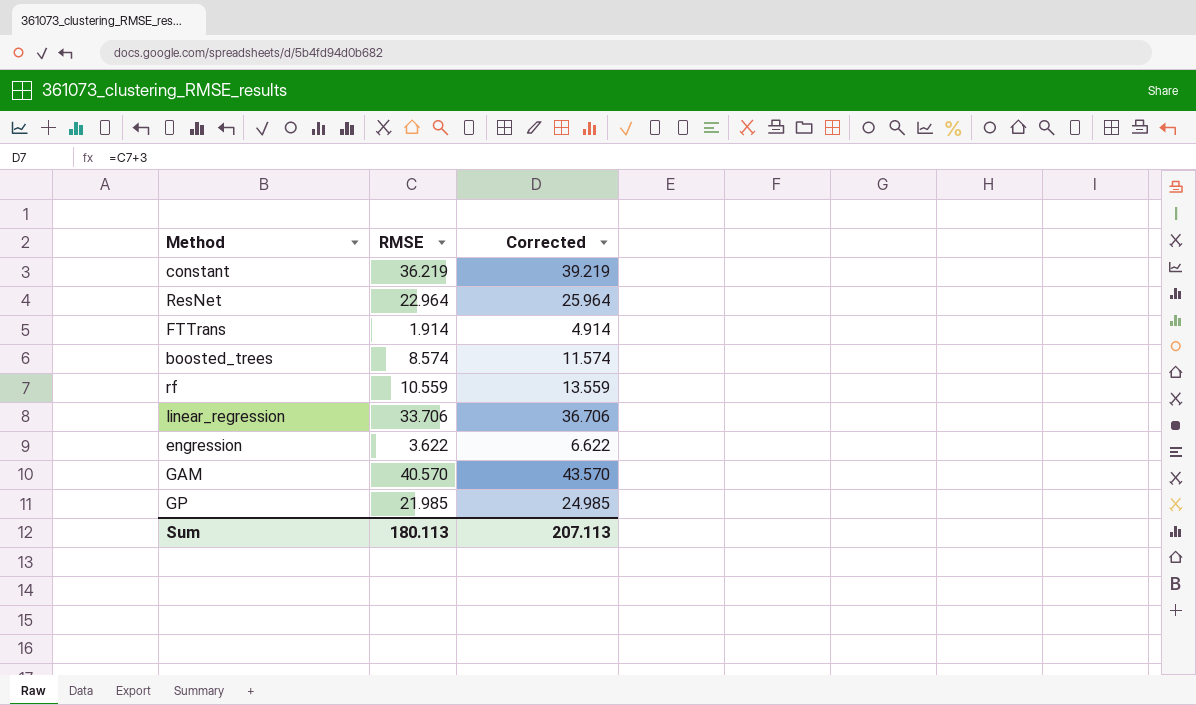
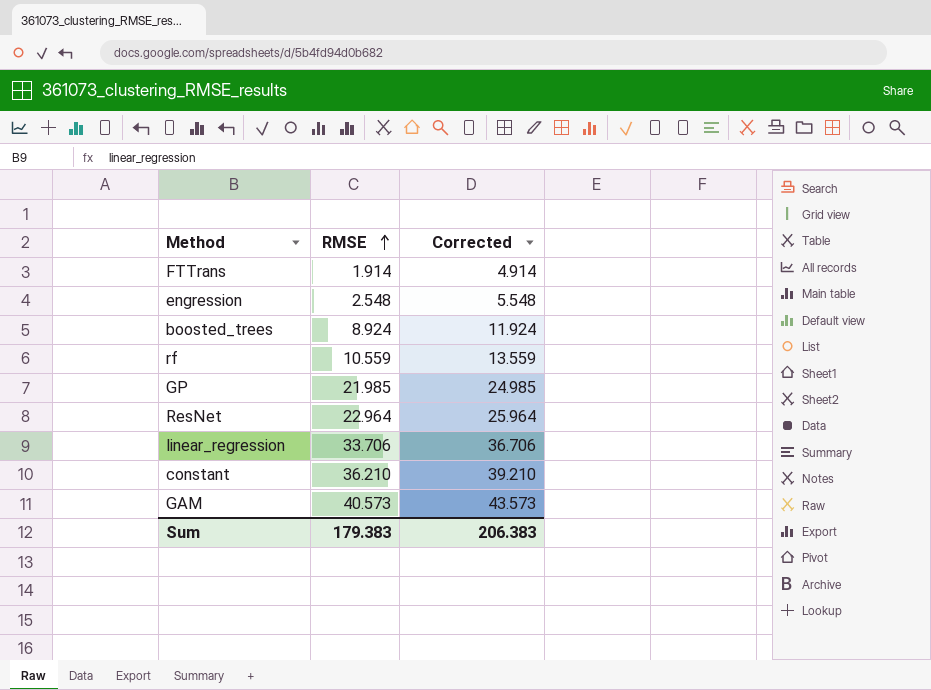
row order: none -> RMSE ascending
engression | RMSE: 3.622 -> 2.548
engression | Corrected: 6.622 -> 5.548
boosted_trees | RMSE: 8.574 -> 8.924
boosted_trees | Corrected: 11.574 -> 11.924
constant | RMSE: 36.219 -> 36.210
constant | Corrected: 39.219 -> 39.210
GAM | RMSE: 40.570 -> 40.573
GAM | Corrected: 43.570 -> 43.573
Sum | RMSE: 180.113 -> 179.383
Sum | Corrected: 207.113 -> 206.383

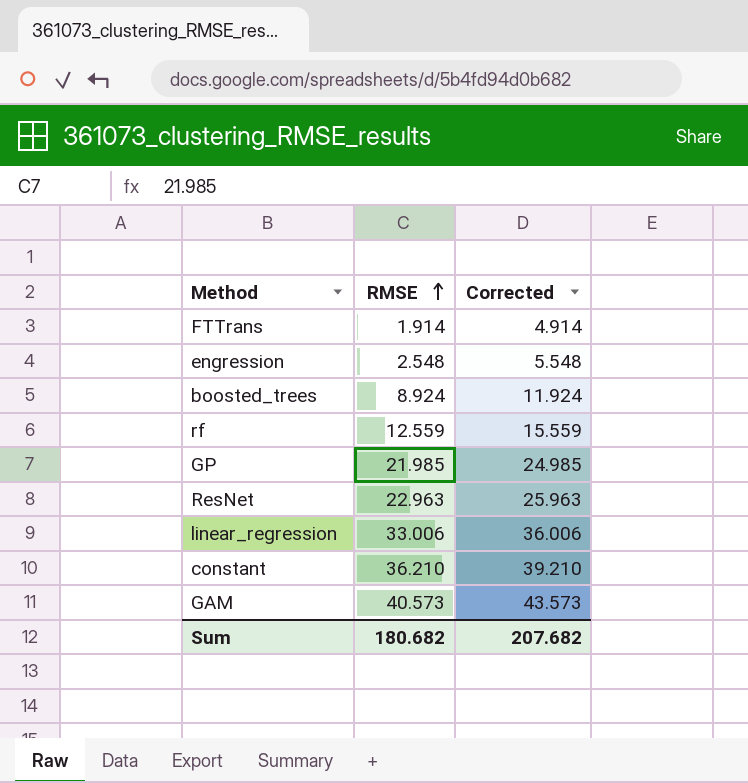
rf | RMSE: 10.559 -> 12.559
rf | Corrected: 13.559 -> 15.559
ResNet | RMSE: 22.964 -> 22.963
ResNet | Corrected: 25.964 -> 25.963
linear_regression | RMSE: 33.706 -> 33.006
linear_regression | Corrected: 36.706 -> 36.006
Sum | RMSE: 179.383 -> 180.682
Sum | Corrected: 206.383 -> 207.682

